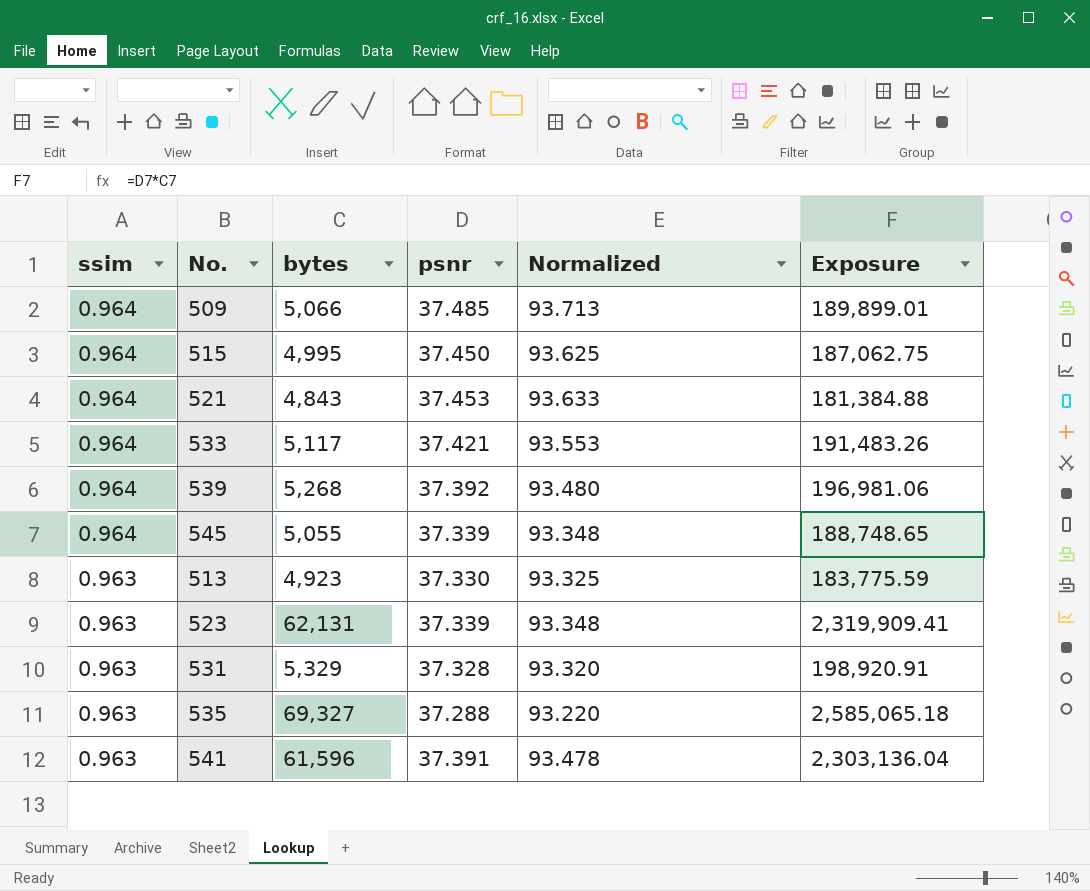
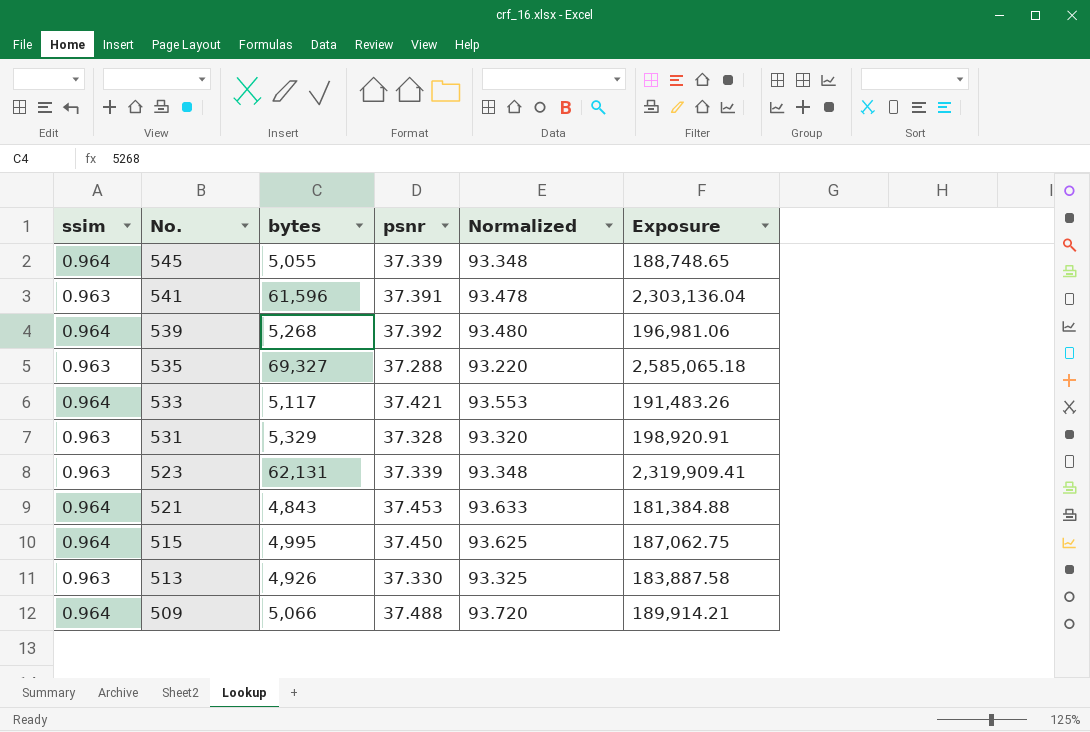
row order: ssim descending -> No. descending
513 | bytes: 4,923 -> 4,926
513 | Exposure: 183,775.59 -> 183,887.58
509 | psnr: 37.485 -> 37.488
509 | Normalized: 93.713 -> 93.720
509 | Exposure: 189,899.01 -> 189,914.21

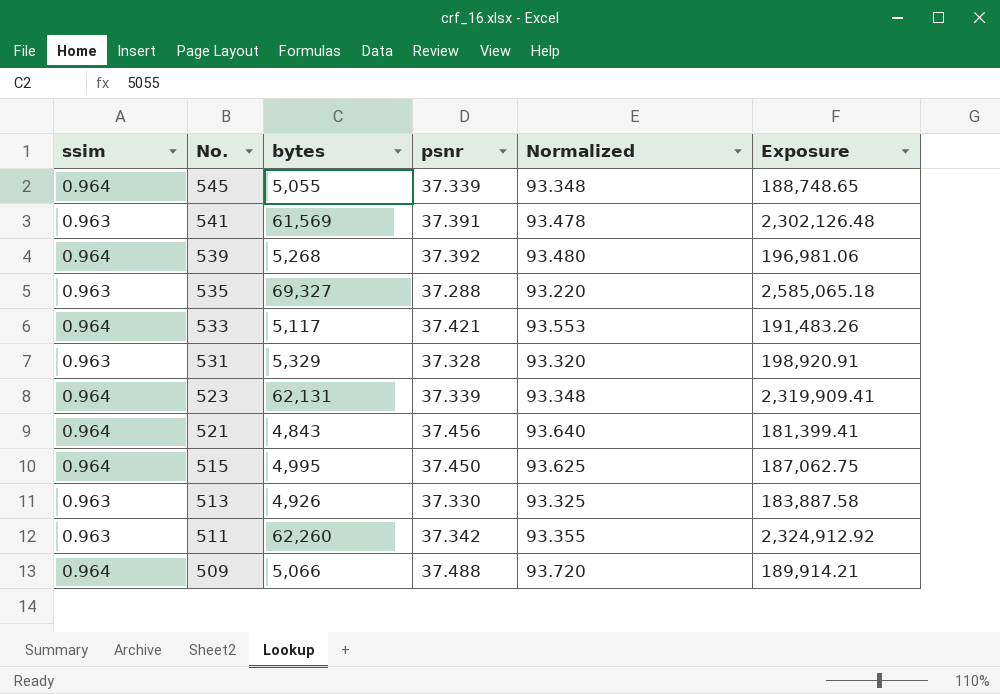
541 | bytes: 61,596 -> 61,569
541 | Exposure: 2,303,136.04 -> 2,302,126.48
523 | ssim: 0.963 -> 0.964
521 | psnr: 37.453 -> 37.456
521 | Normalized: 93.633 -> 93.640
521 | Exposure: 181,384.88 -> 181,399.41
row 511: none -> 0.963 | 62,260 | 37.342 | 93.355 | 2,324,912.92

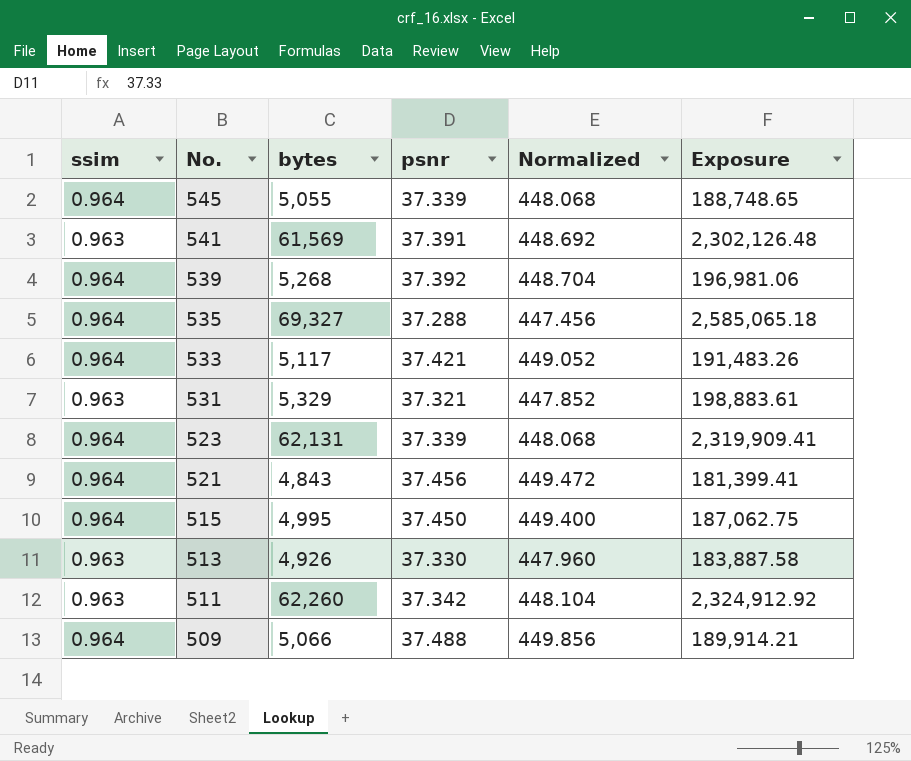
column Normalized | formula: [psnr] * 2.5 -> [psnr] * 12
535 | ssim: 0.963 -> 0.964
531 | psnr: 37.328 -> 37.321
531 | Exposure: 198,920.91 -> 198,883.61

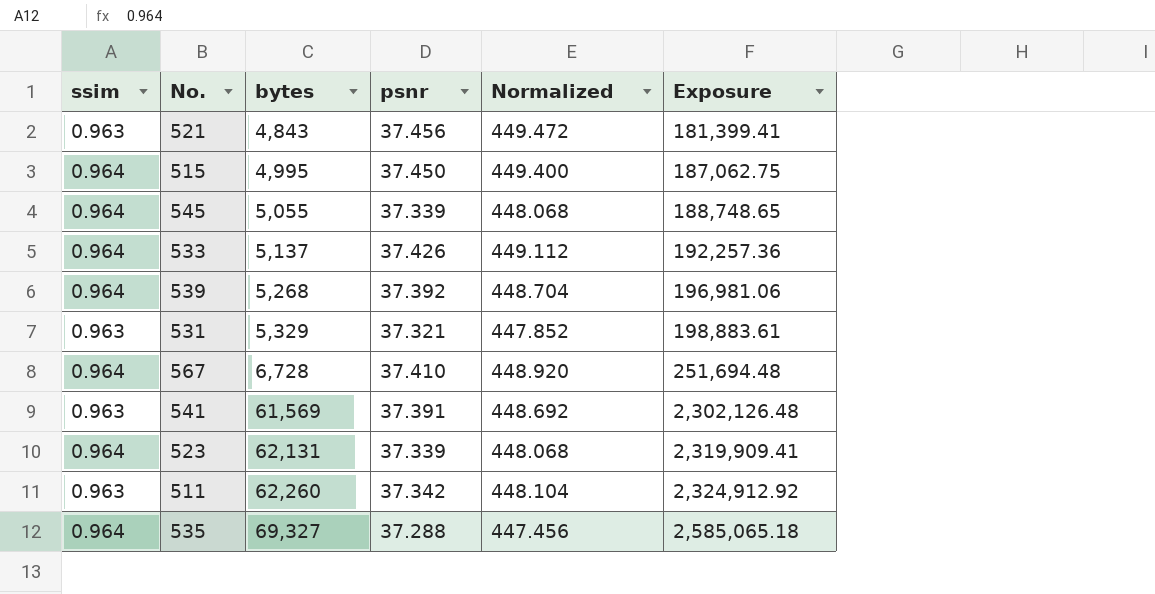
row order: No. descending -> bytes ascending
row 513: 0.963 | 4,926 | 37.330 | 447.960 | 183,887.58 -> none
row 509: 0.964 | 5,066 | 37.488 | 449.856 | 189,914.21 -> none
521 | ssim: 0.964 -> 0.963
533 | bytes: 5,117 -> 5,137
533 | psnr: 37.421 -> 37.426
533 | Normalized: 449.052 -> 449.112
533 | Exposure: 191,483.26 -> 192,257.36
row 567: none -> 0.964 | 6,728 | 37.410 | 448.920 | 251,694.48

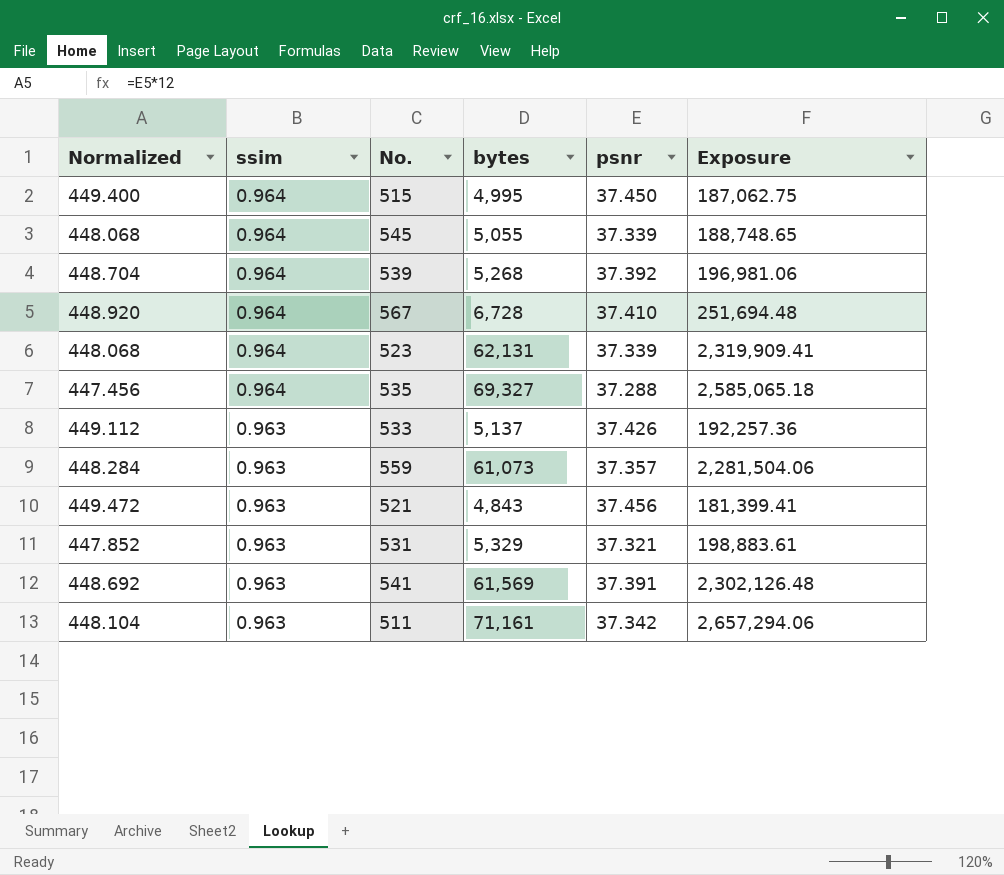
row order: bytes ascending -> ssim descending
column Normalized | position: 5 -> 1
533 | ssim: 0.964 -> 0.963
row 559: none -> 448.284 | 0.963 | 61,073 | 37.357 | 2,281,504.06
511 | bytes: 62,260 -> 71,161
511 | Exposure: 2,324,912.92 -> 2,657,294.06

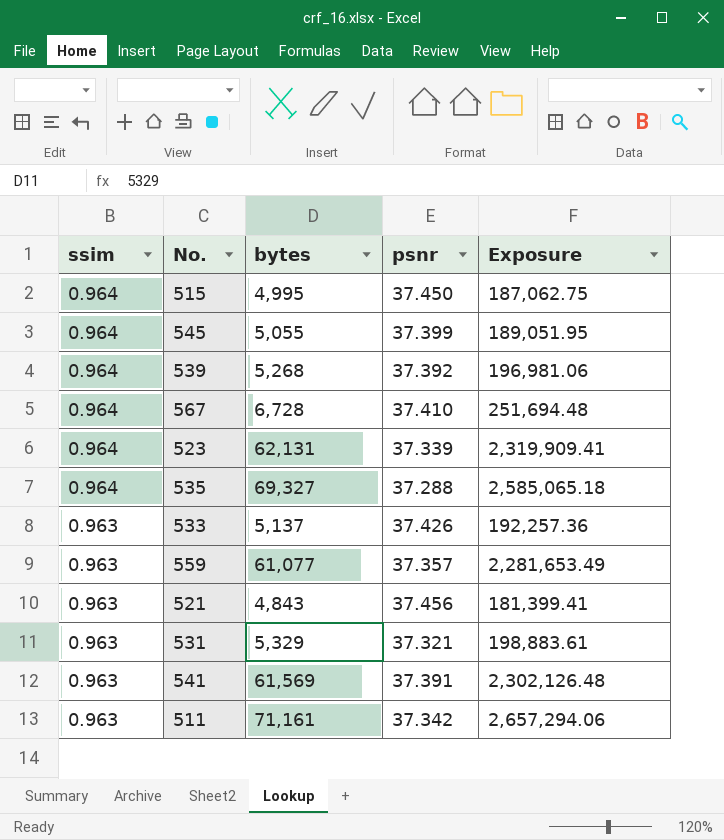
column Normalized | formula: [psnr] * 12 -> none
545 | psnr: 37.339 -> 37.399
545 | Exposure: 188,748.65 -> 189,051.95
559 | bytes: 61,073 -> 61,077
559 | Exposure: 2,281,504.06 -> 2,281,653.49

